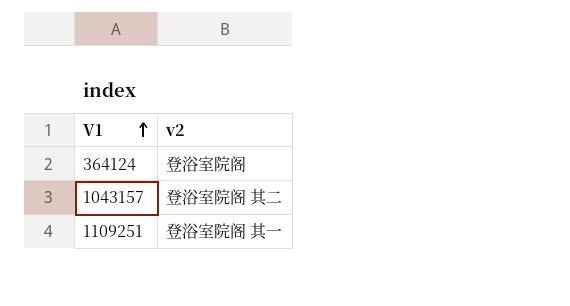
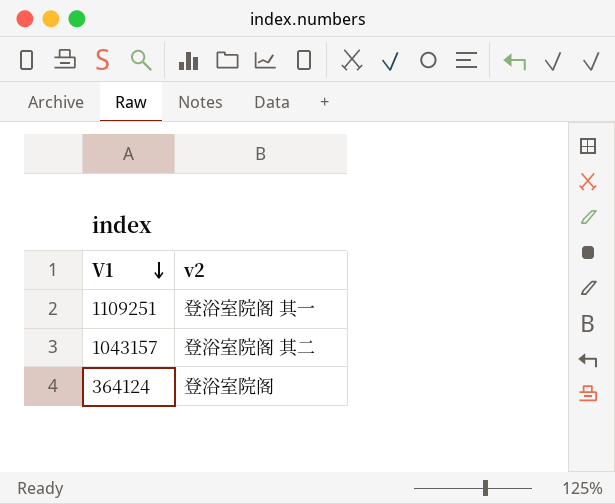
row order: V1 ascending -> V1 descending

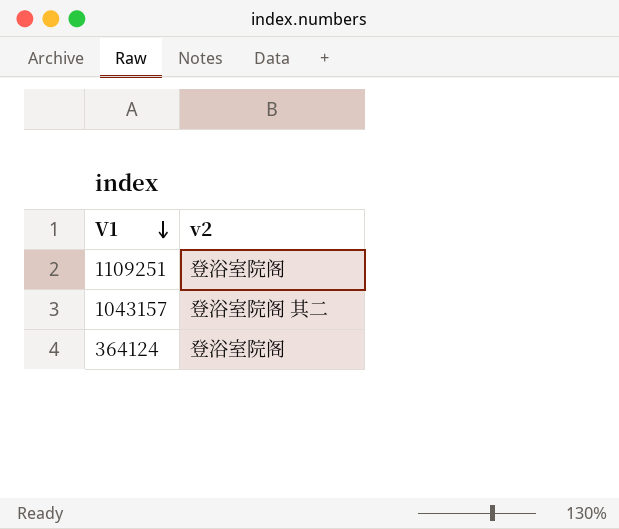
1109251 | v2: 登浴室院阁 其一 -> 登浴室院阁

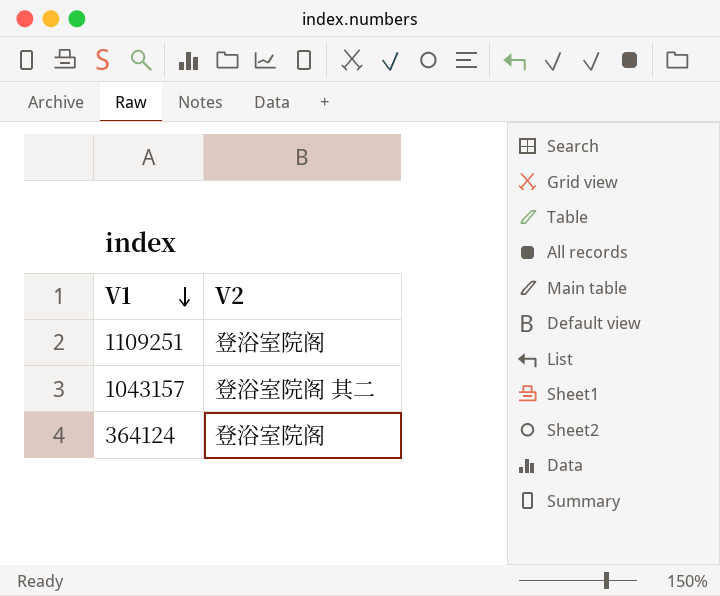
column name: v2 -> V2

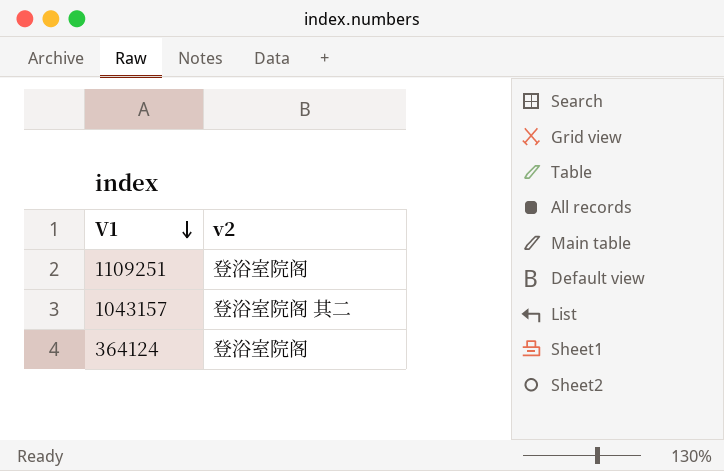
column name: V2 -> v2

